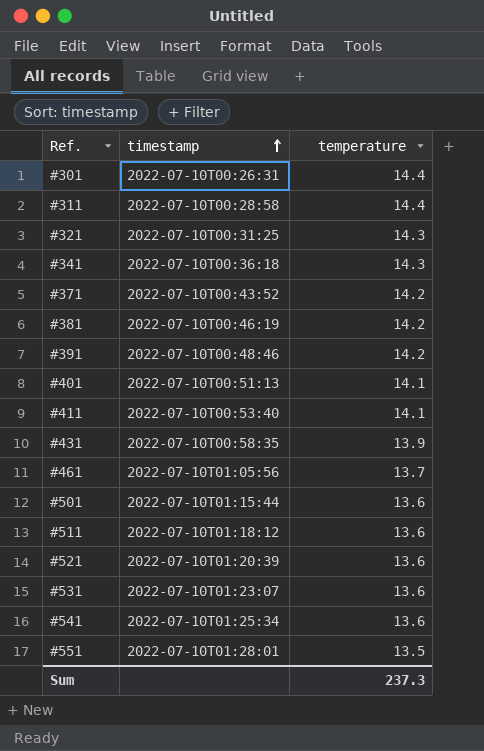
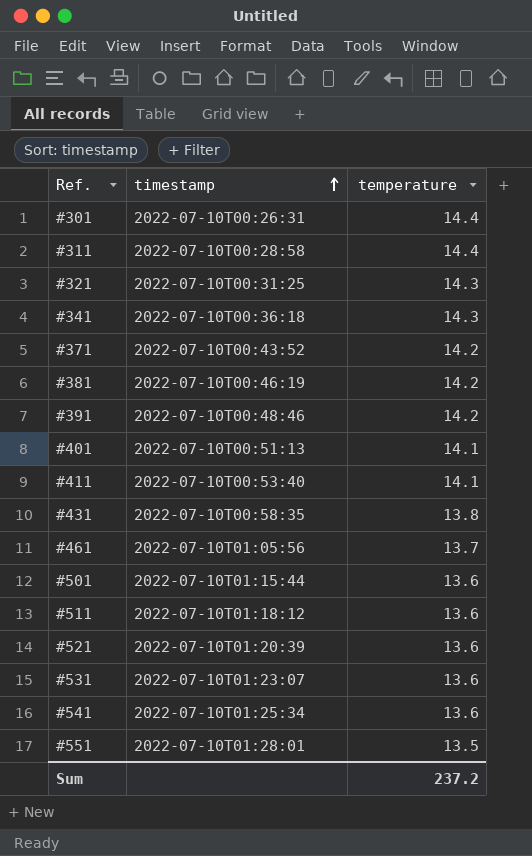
#431 | temperature: 13.9 -> 13.8
Sum | temperature: 237.3 -> 237.2

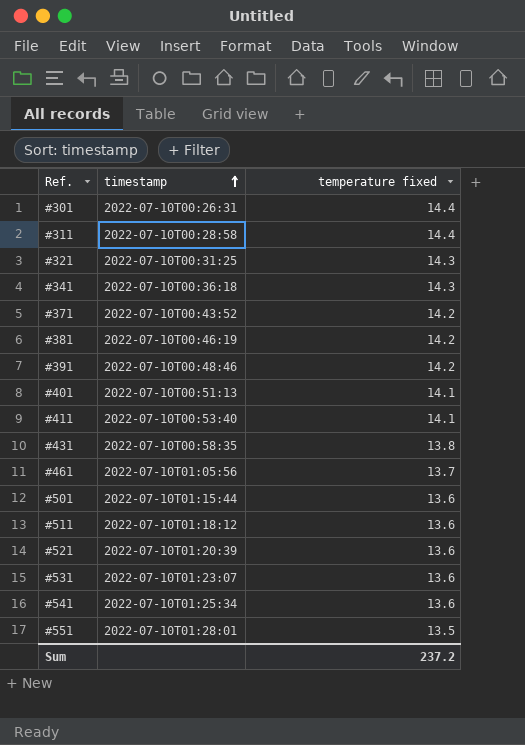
column name: temperature -> temperature fixed

